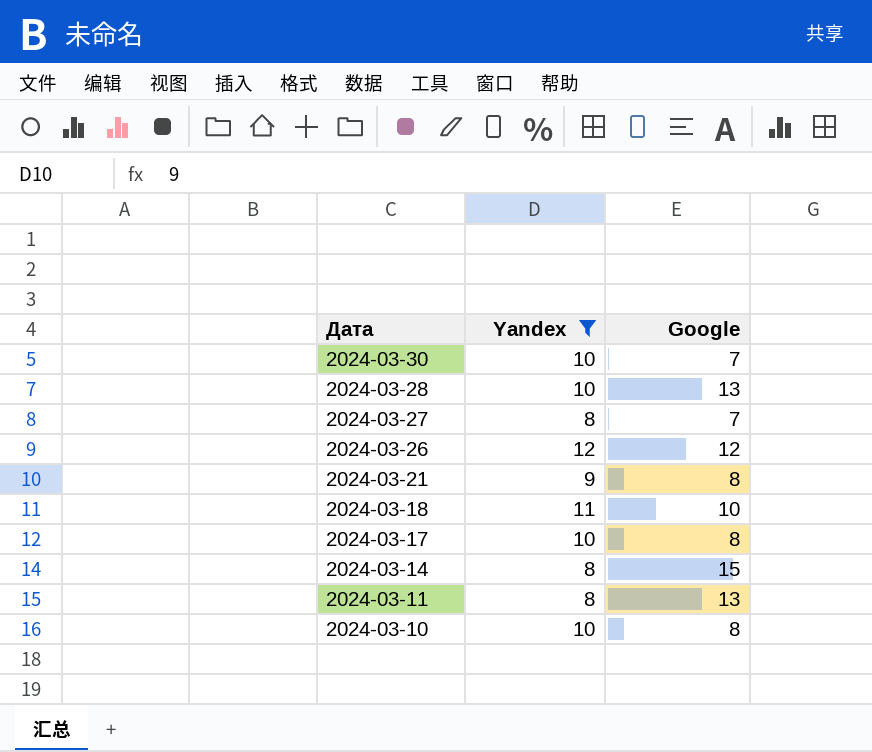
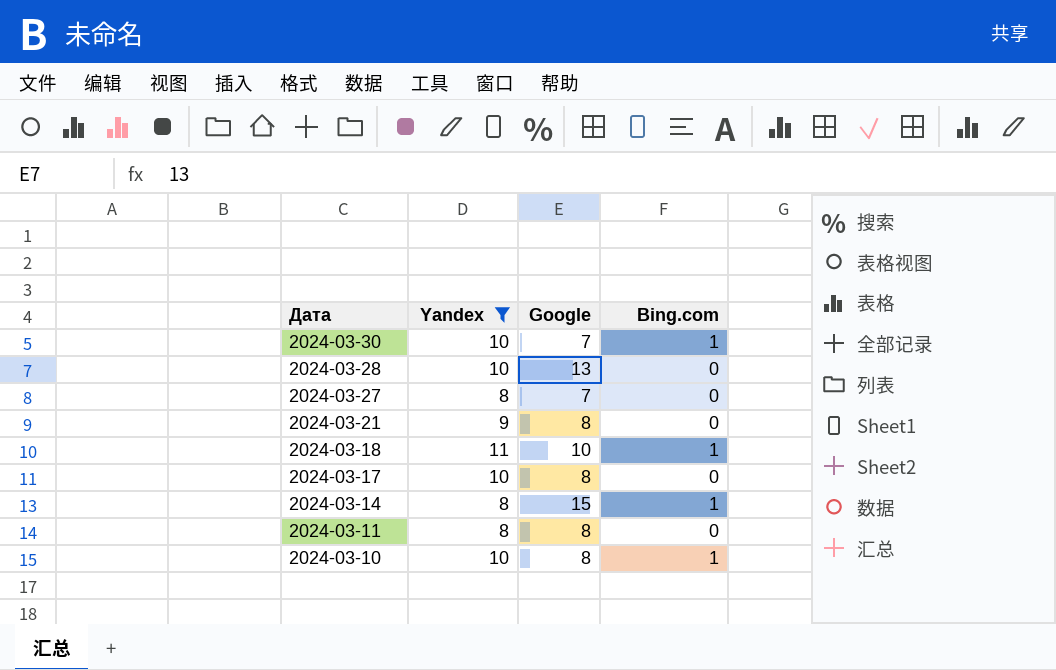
column Bing.com | position: none -> 4
row 2024-03-26: 12 | 12 -> none
2024-03-11 | Google: 13 -> 8

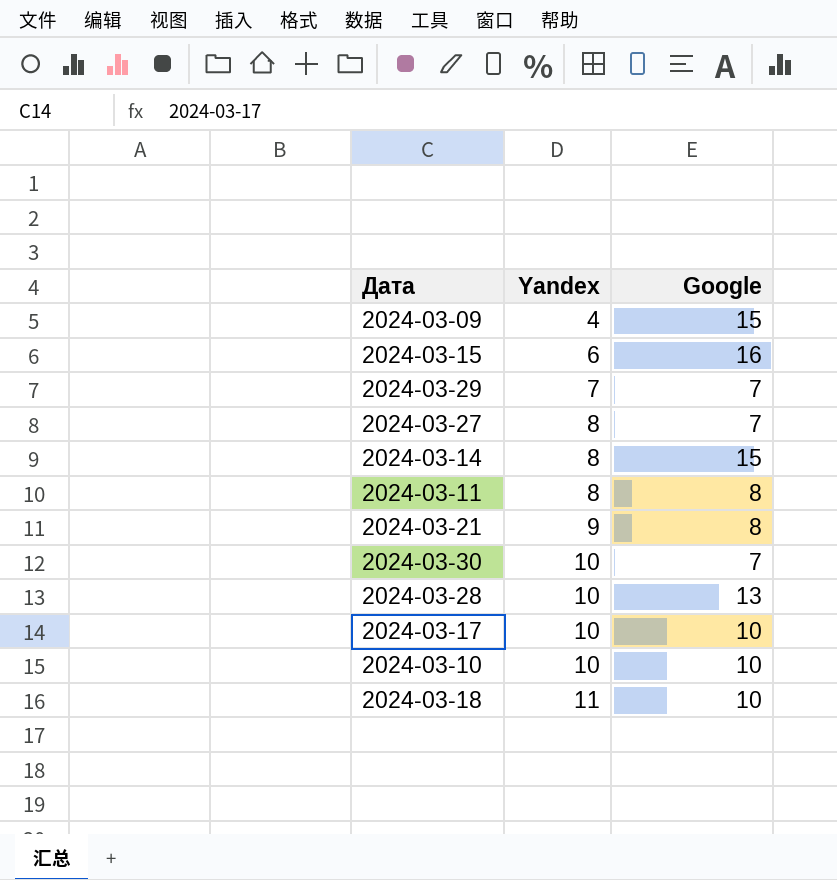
filter: Yandex >= 8 -> none
row order: Дата descending -> Yandex ascending
column Bing.com | position: 4 -> none
2024-03-17 | Google: 8 -> 10
2024-03-10 | Google: 8 -> 10

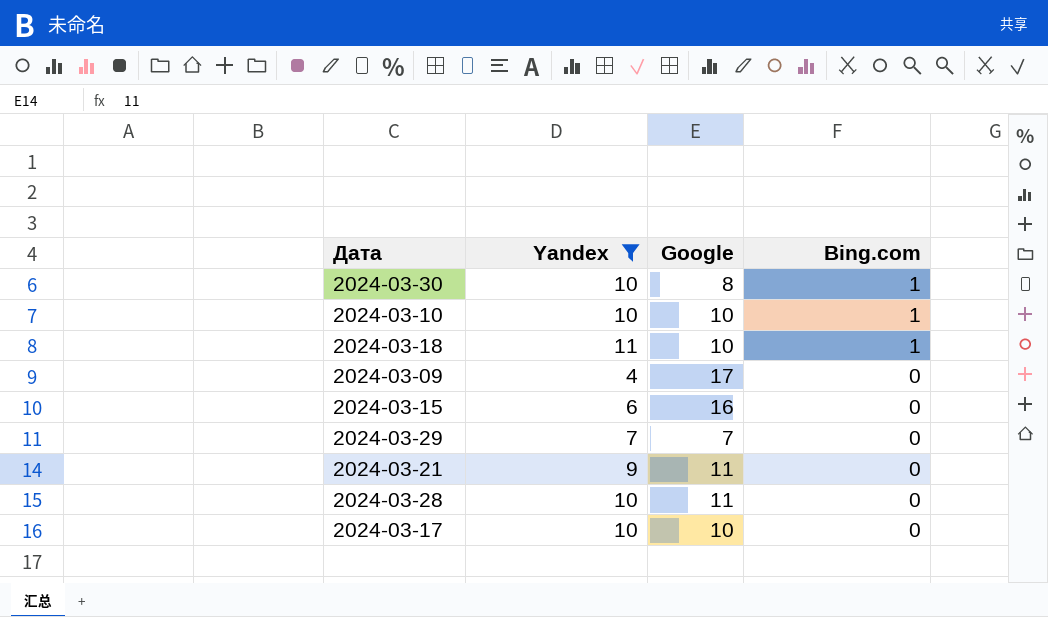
filter: none -> Yandex != 8
row order: Yandex ascending -> Bing.com descending
column Bing.com | position: none -> 4
2024-03-30 | Google: 7 -> 8
2024-03-09 | Google: 15 -> 17
2024-03-21 | Google: 8 -> 11
2024-03-28 | Google: 13 -> 11

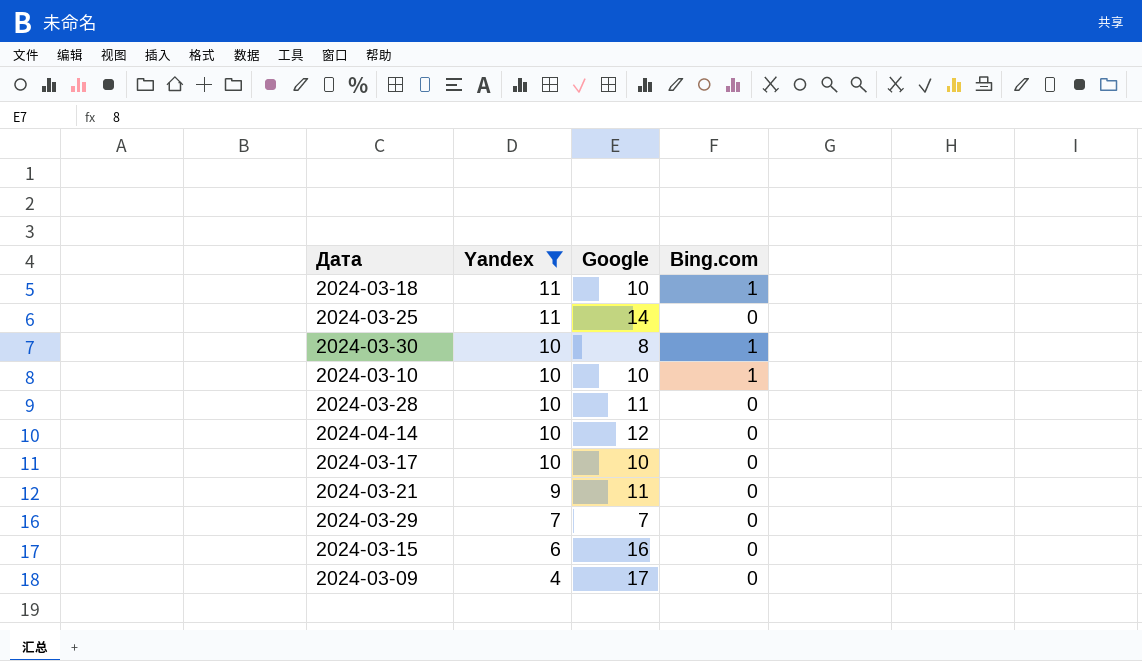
row order: Bing.com descending -> Yandex descending
row 2024-03-25: none -> 11 | 14 | 0
row 2024-04-14: none -> 10 | 12 | 0

